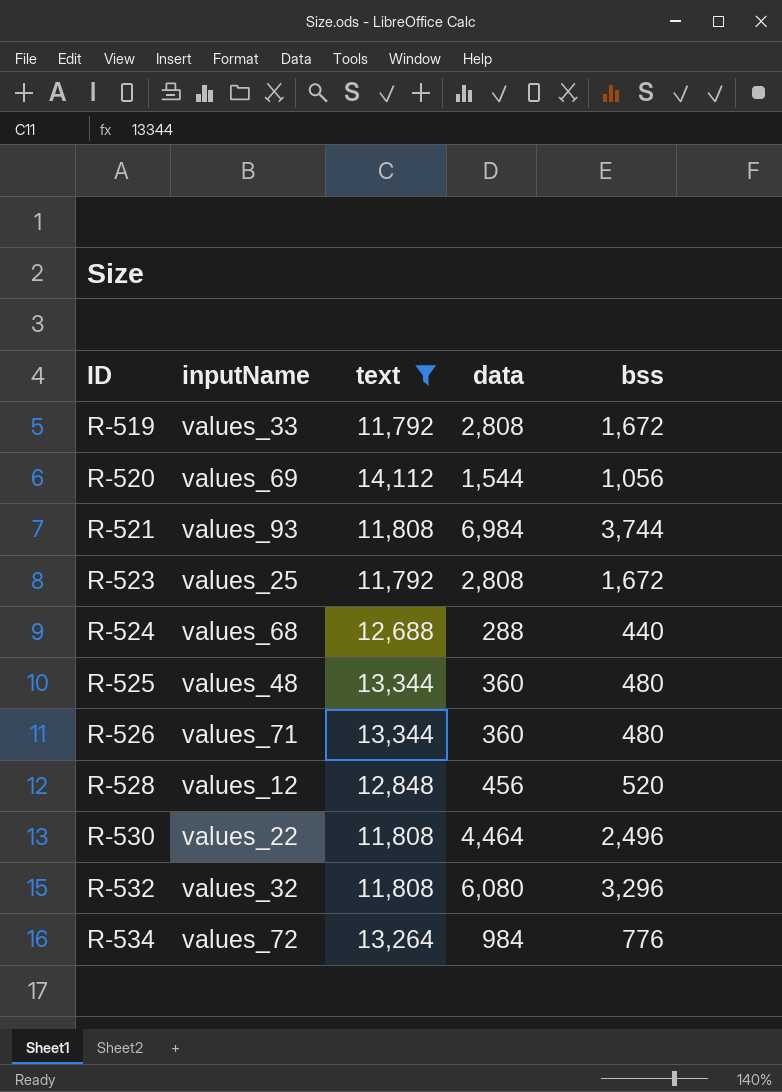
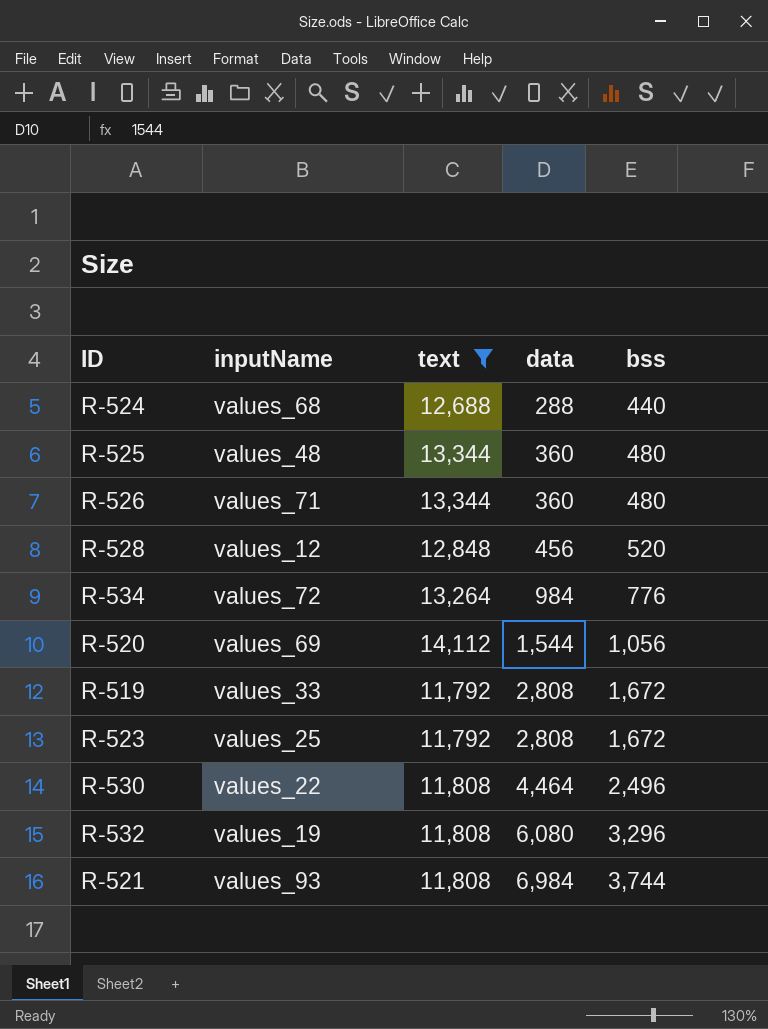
row order: ID ascending -> data ascending
R-532 | inputName: values_32 -> values_19

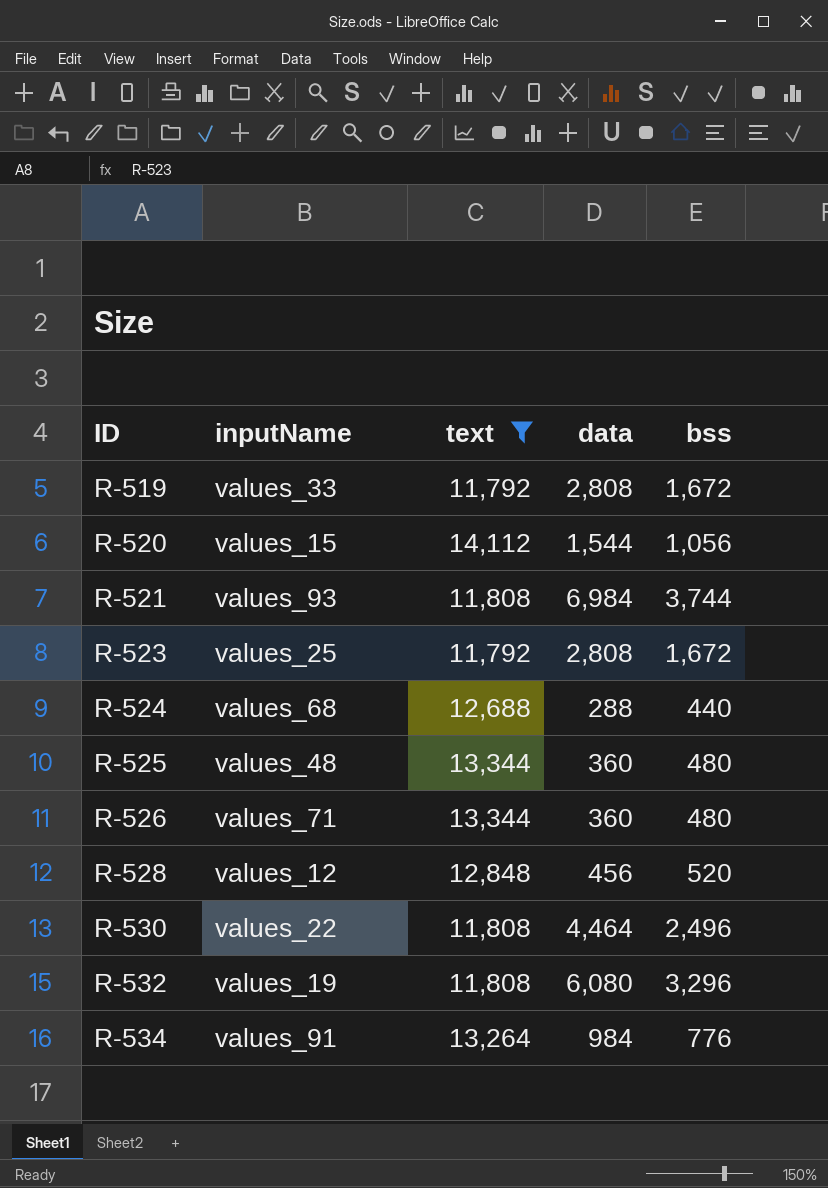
row order: data ascending -> ID ascending
R-520 | inputName: values_69 -> values_15
R-534 | inputName: values_72 -> values_91

